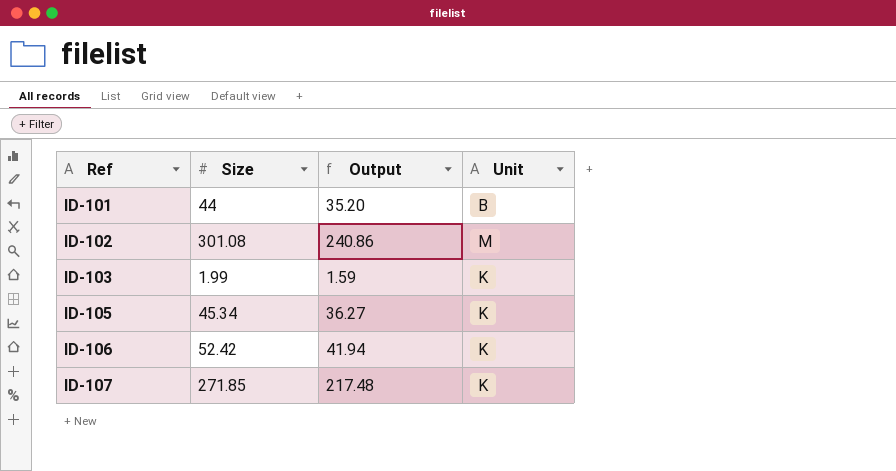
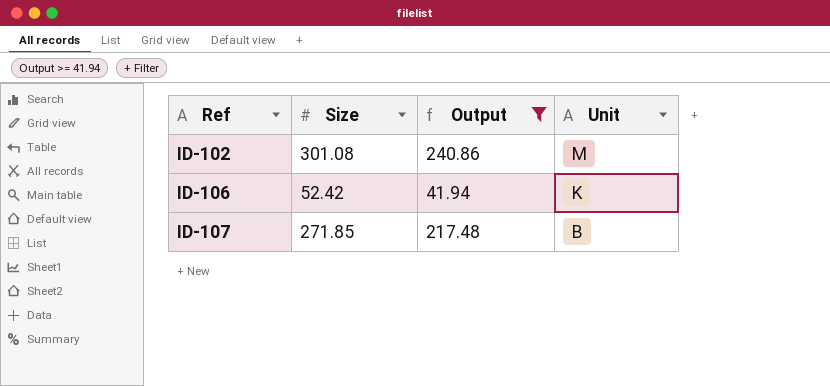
filter: none -> Output >= 41.94
ID-107 | Unit: K -> B

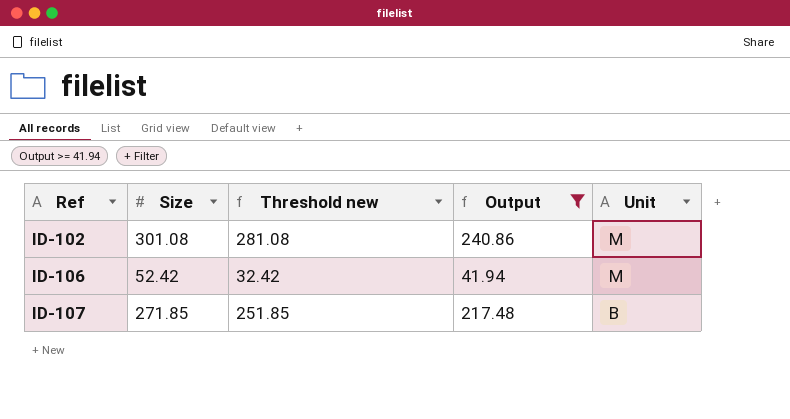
column Threshold new | formula: none -> [Size] - 20
ID-106 | Unit: K -> M

